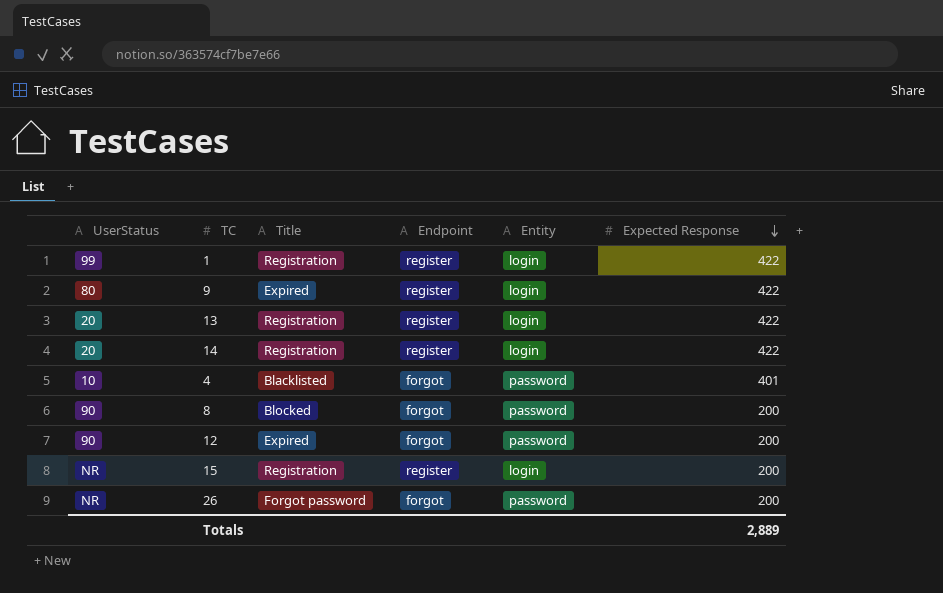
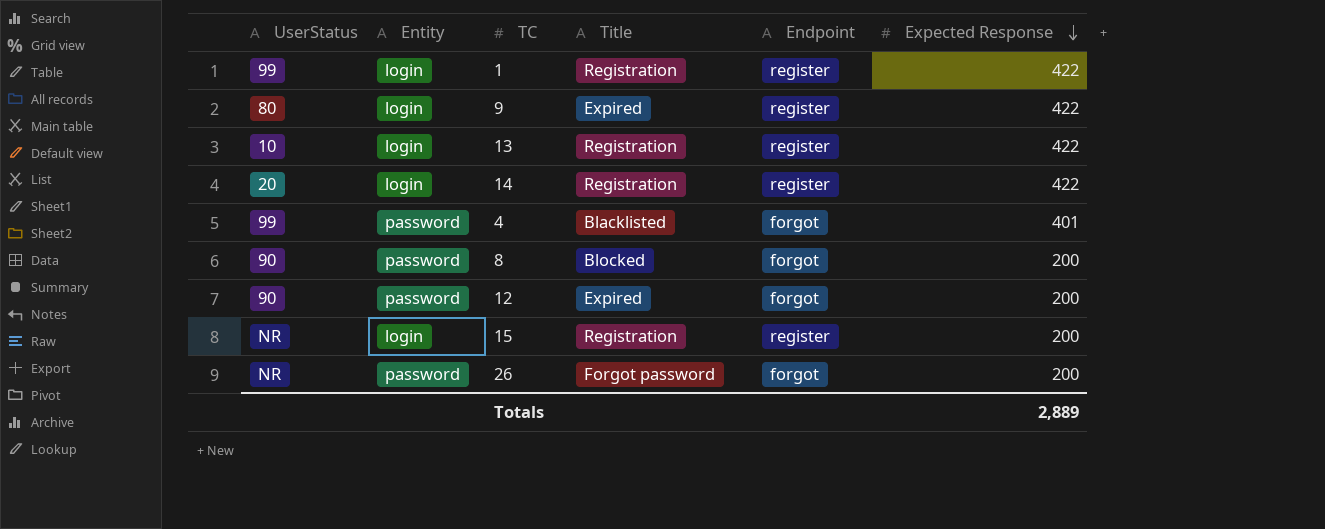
column Entity | position: 5 -> 2
13 | UserStatus: 20 -> 10
4 | UserStatus: 10 -> 99

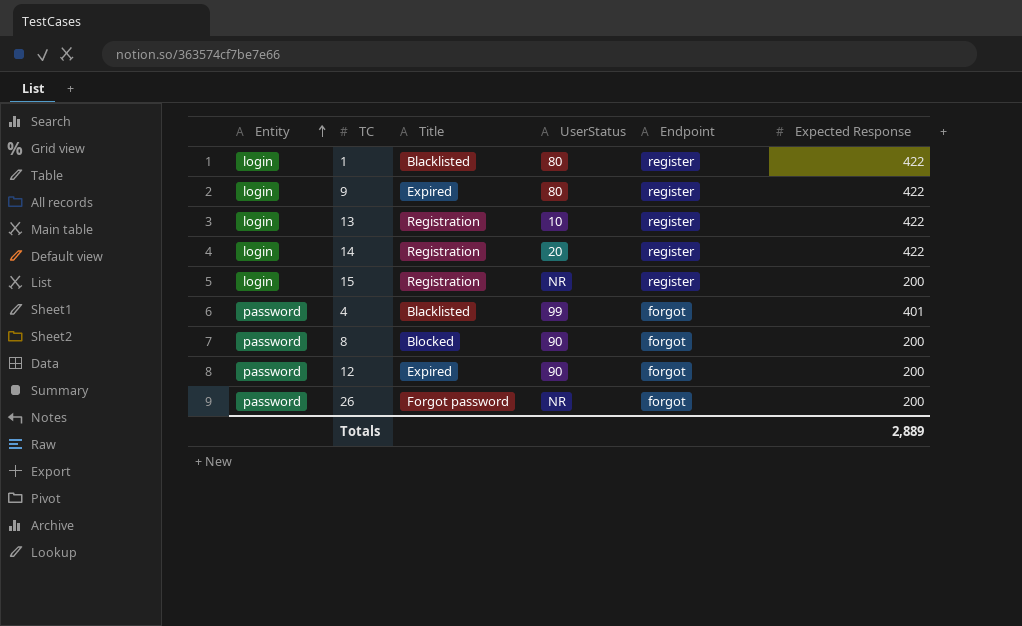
row order: Expected Response descending -> Entity ascending
column UserStatus | position: 1 -> 4
1 | Title: Registration -> Blacklisted
1 | UserStatus: 99 -> 80

